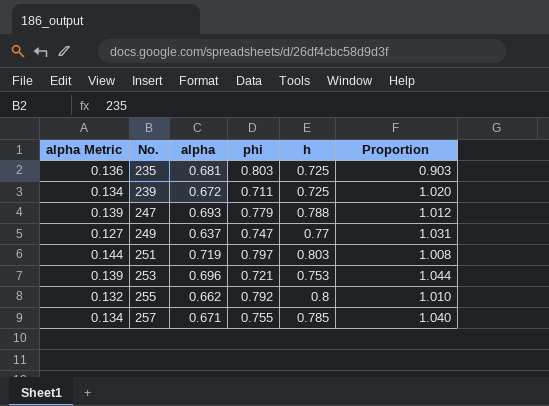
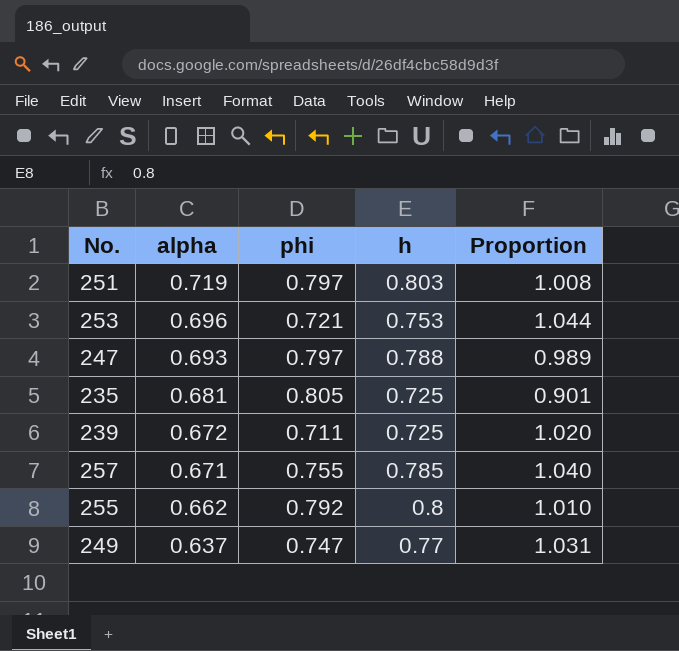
row order: No. ascending -> alpha descending
column alpha Metric | formula: [alpha] * 0.2 -> none
247 | phi: 0.779 -> 0.797
247 | Proportion: 1.012 -> 0.989
235 | phi: 0.803 -> 0.805
235 | Proportion: 0.903 -> 0.901

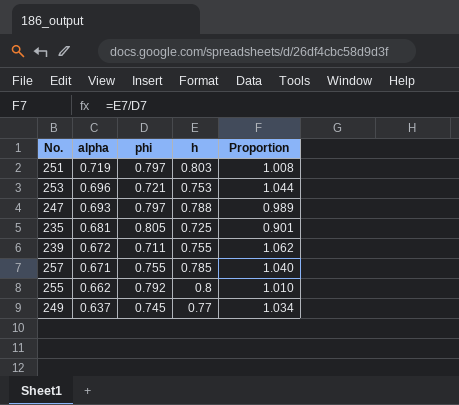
239 | h: 0.725 -> 0.755
239 | Proportion: 1.020 -> 1.062
249 | phi: 0.747 -> 0.745
249 | Proportion: 1.031 -> 1.034

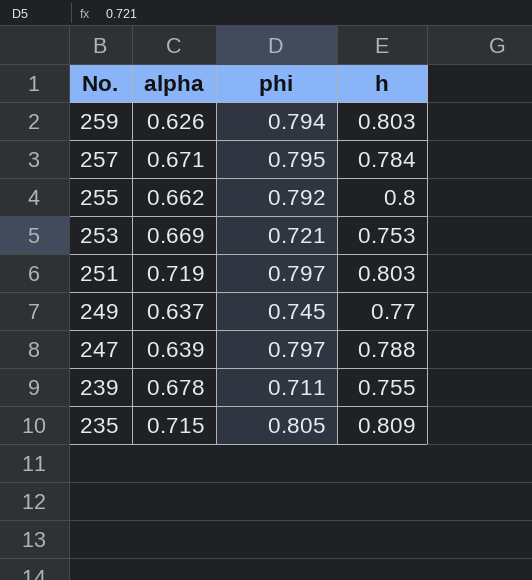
row order: alpha descending -> No. descending
column Proportion | formula: [h] / [phi] -> none
row 259: none -> 0.626 | 0.794 | 0.803
257 | phi: 0.755 -> 0.795
257 | h: 0.785 -> 0.784
253 | alpha: 0.696 -> 0.669
247 | alpha: 0.693 -> 0.639
239 | alpha: 0.672 -> 0.678
235 | alpha: 0.681 -> 0.715
235 | h: 0.725 -> 0.809

